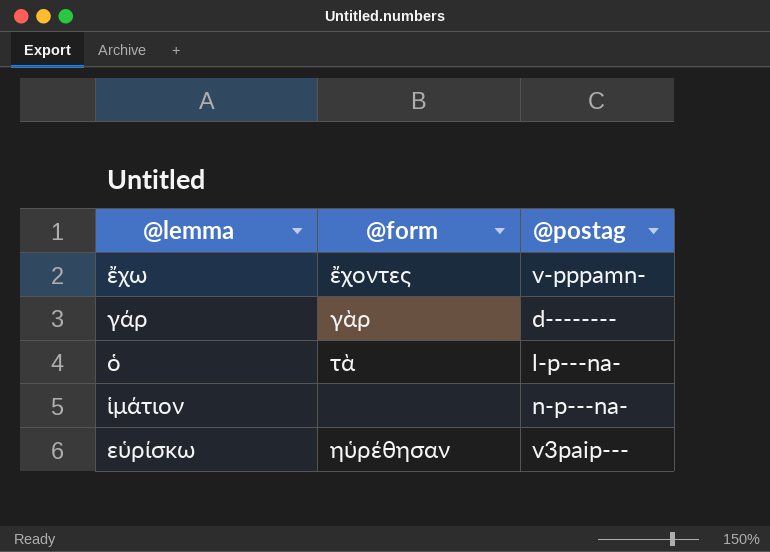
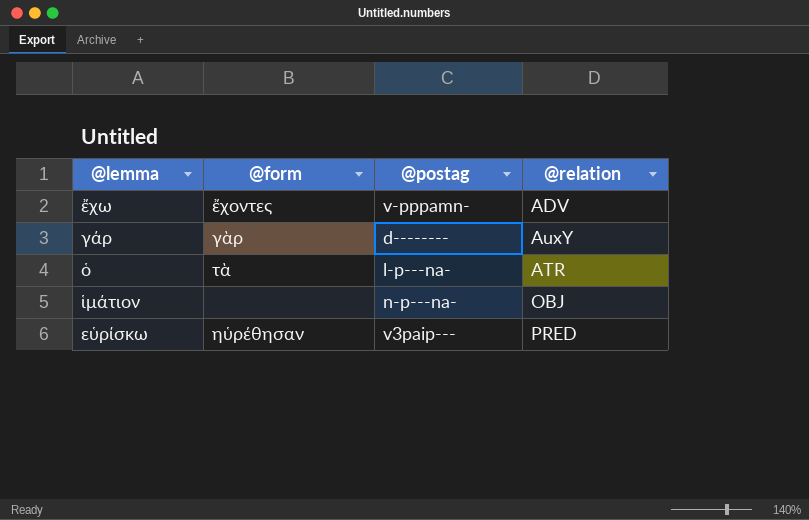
column @relation | position: none -> 4

